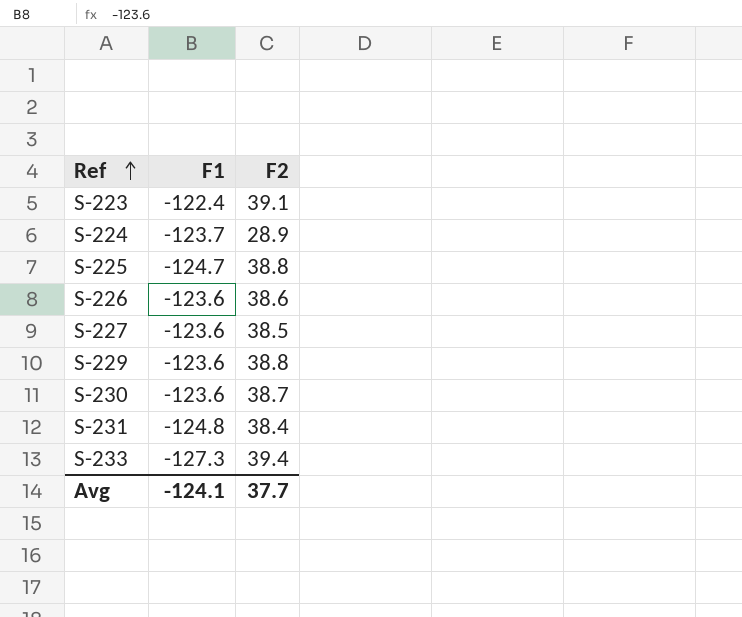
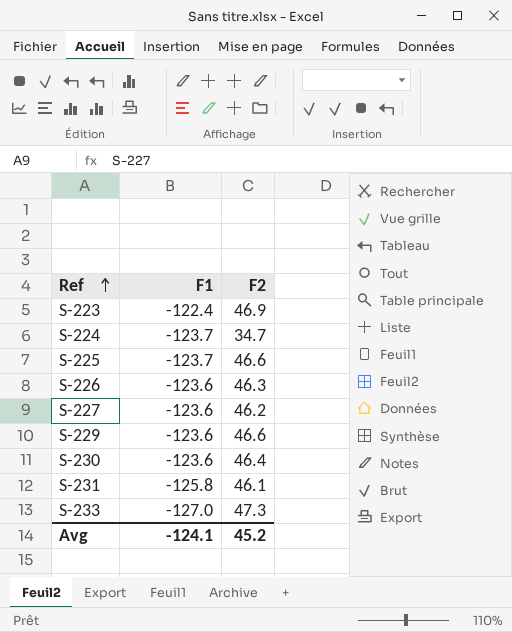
S-223 | F2: 39.1 -> 46.9
S-224 | F2: 28.9 -> 34.7
S-225 | F1: -124.7 -> -123.7
S-225 | F2: 38.8 -> 46.6
S-226 | F2: 38.6 -> 46.3
S-227 | F2: 38.5 -> 46.2
S-229 | F2: 38.8 -> 46.6
S-230 | F2: 38.7 -> 46.4
S-231 | F1: -124.8 -> -125.8
S-231 | F2: 38.4 -> 46.1
S-233 | F1: -127.3 -> -127.0
S-233 | F2: 39.4 -> 47.3
Avg | F2: 37.7 -> 45.2

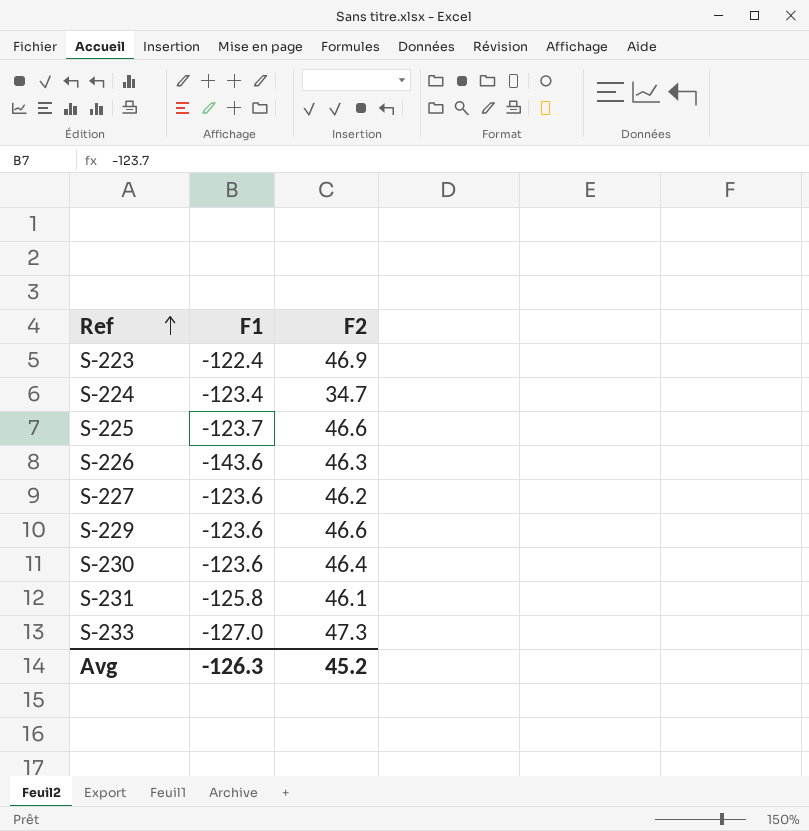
S-224 | F1: -123.7 -> -123.4
S-226 | F1: -123.6 -> -143.6
Avg | F1: -124.1 -> -126.3

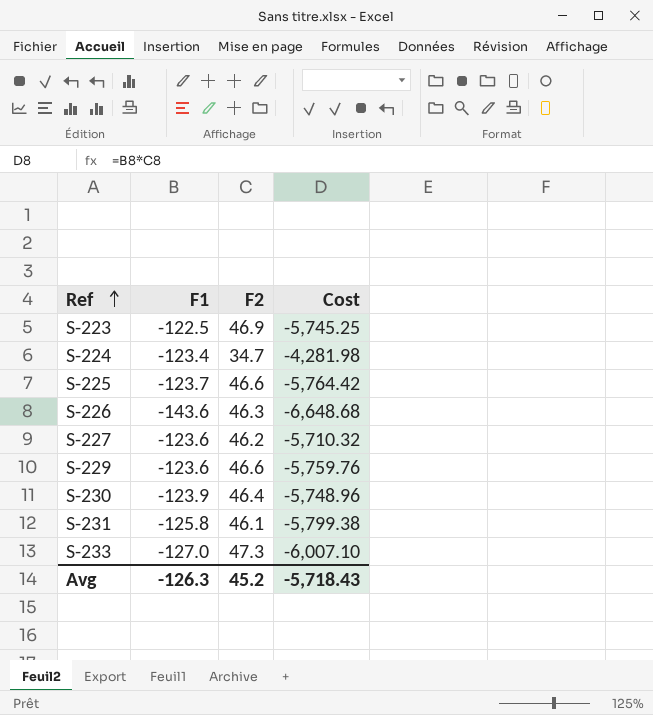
column Cost | formula: none -> [F1] * [F2]
S-223 | F1: -122.4 -> -122.5
S-230 | F1: -123.6 -> -123.9

